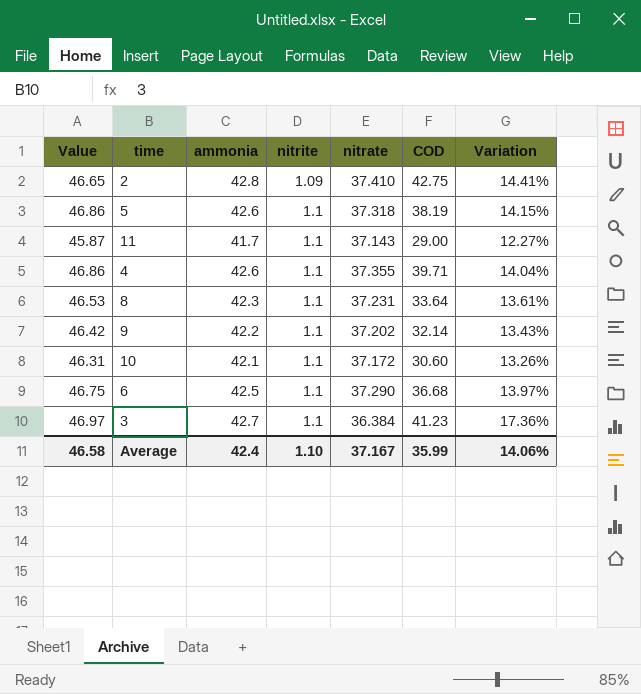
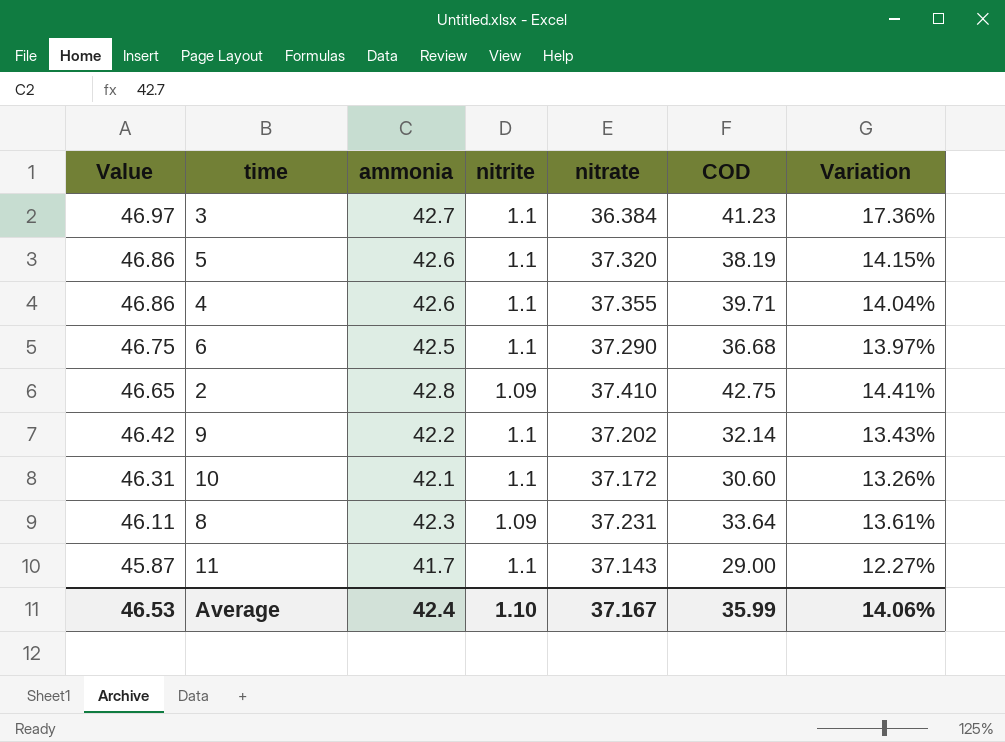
row order: nitrite ascending -> Value descending
5 | nitrate: 37.318 -> 37.320
8 | Value: 46.53 -> 46.11
8 | nitrite: 1.1 -> 1.09
Average | Value: 46.58 -> 46.53

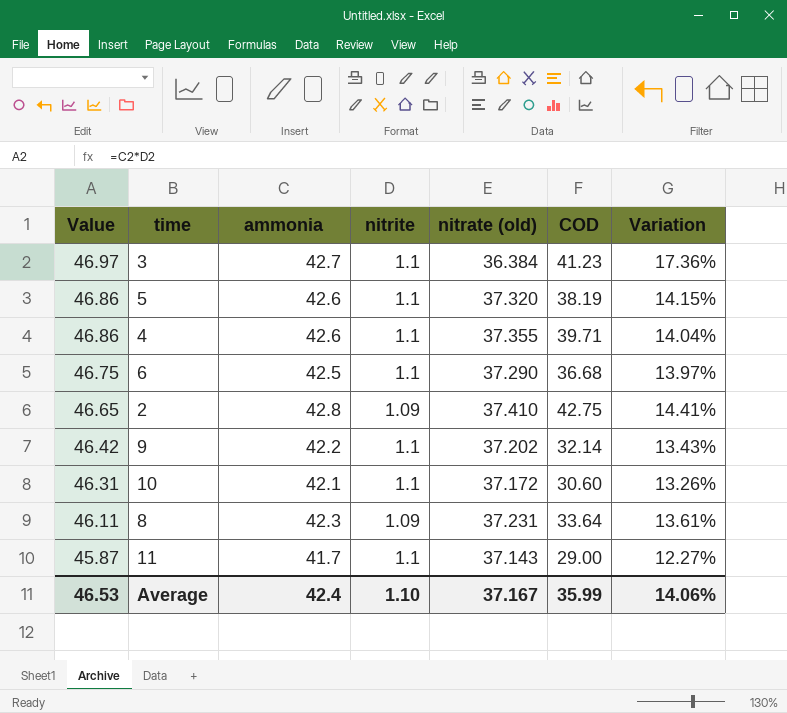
column name: nitrate -> nitrate (old)

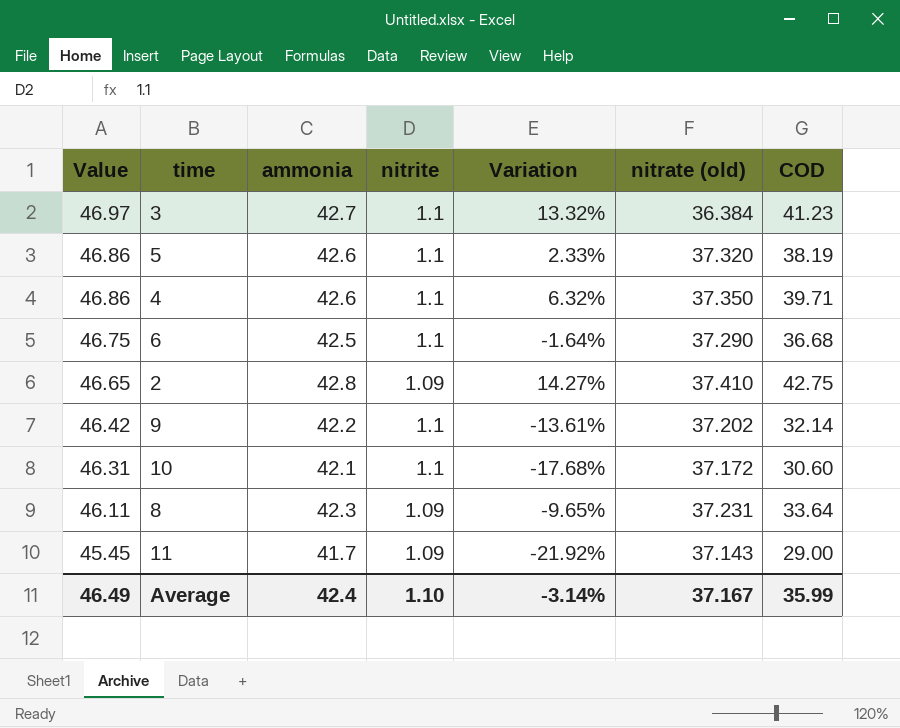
column Variation | formula: ([ammonia] - [nitrate (old)]) / [nitrate (old)] -> ([COD] - [nitrate (old)]) / [nitrate (old)]
column Variation | position: 7 -> 5
4 | nitrate (old): 37.355 -> 37.350
11 | Value: 45.87 -> 45.45
11 | nitrite: 1.1 -> 1.09
Average | Value: 46.53 -> 46.49
Average | Variation: 14.06% -> -3.14%

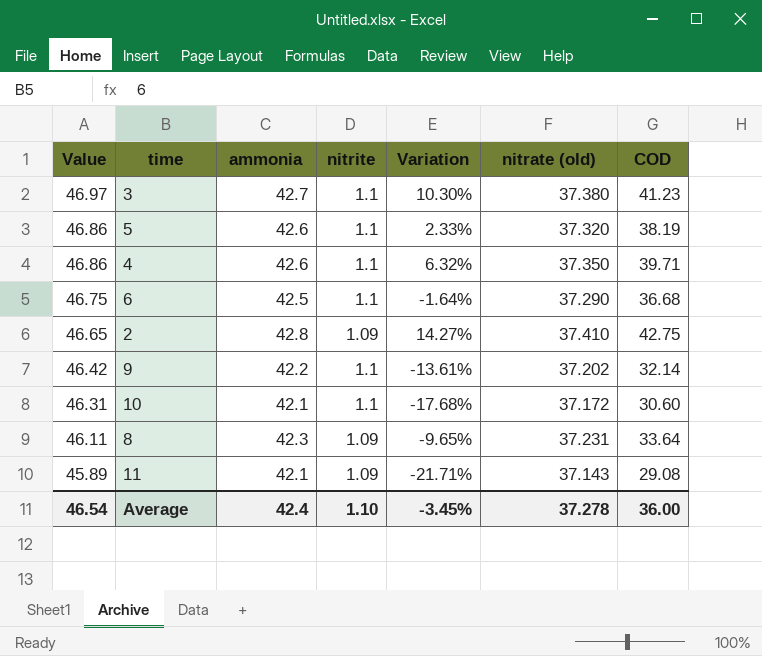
3 | Variation: 13.32% -> 10.30%
3 | nitrate (old): 36.384 -> 37.380
11 | Value: 45.45 -> 45.89
11 | ammonia: 41.7 -> 42.1
11 | Variation: -21.92% -> -21.71%
11 | COD: 29.00 -> 29.08
Average | Value: 46.49 -> 46.54
Average | Variation: -3.14% -> -3.45%
Average | nitrate (old): 37.167 -> 37.278
Average | COD: 35.99 -> 36.00

